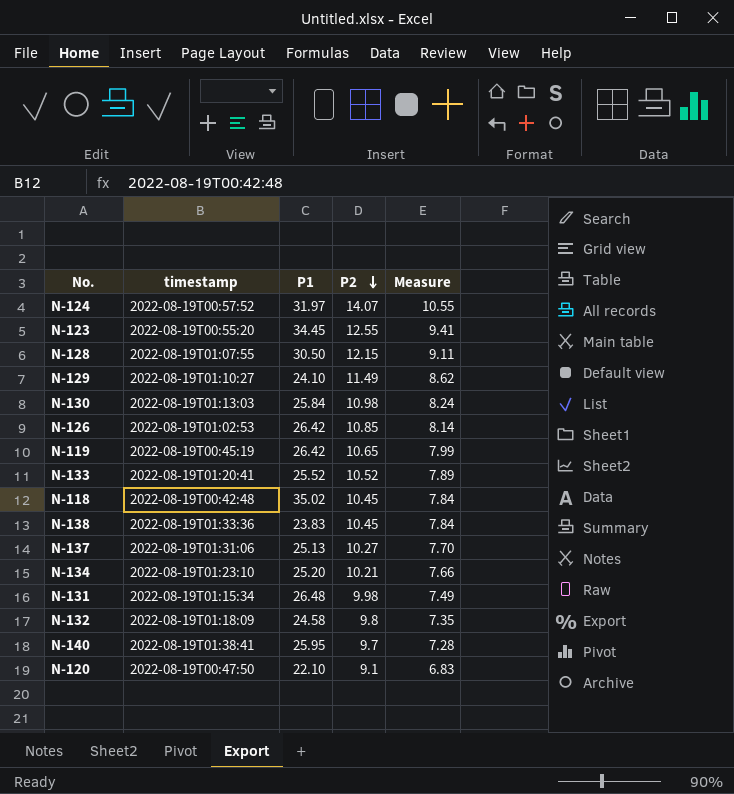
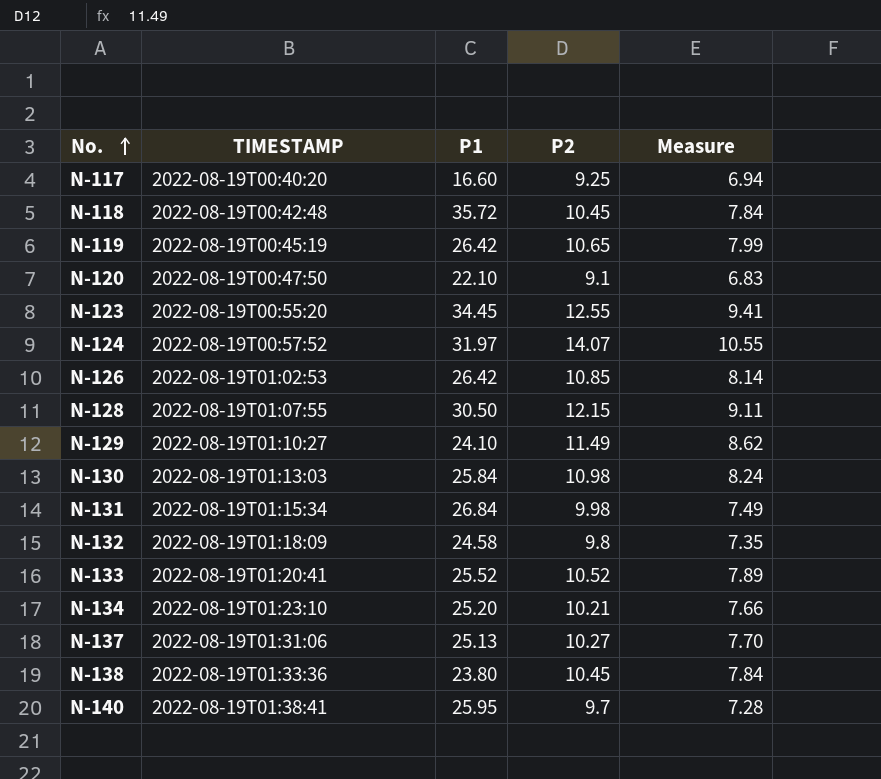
row order: P2 descending -> No. ascending
column name: timestamp -> TIMESTAMP
row N-117: none -> 2022-08-19T00:40:20 | 16.60 | 9.25 | 6.94
N-118 | P1: 35.02 -> 35.72
N-131 | P1: 26.48 -> 26.84
N-138 | P1: 23.83 -> 23.80

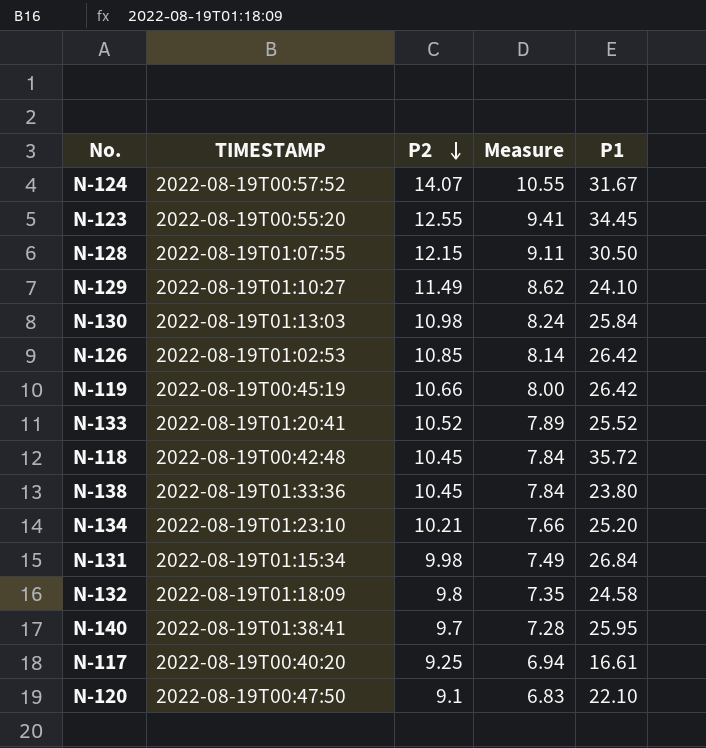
row order: No. ascending -> P2 descending
column P1 | position: 3 -> 5
row N-137: 2022-08-19T01:31:06 | 25.13 | 10.27 | 7.70 -> none
N-124 | P1: 31.97 -> 31.67
N-119 | P2: 10.65 -> 10.66
N-119 | Measure: 7.99 -> 8.00
N-117 | P1: 16.60 -> 16.61

